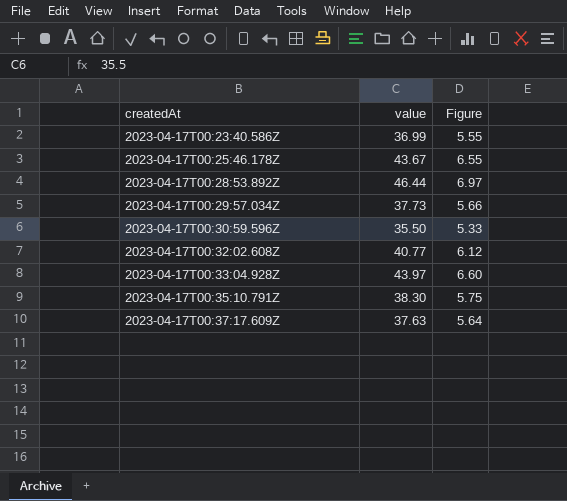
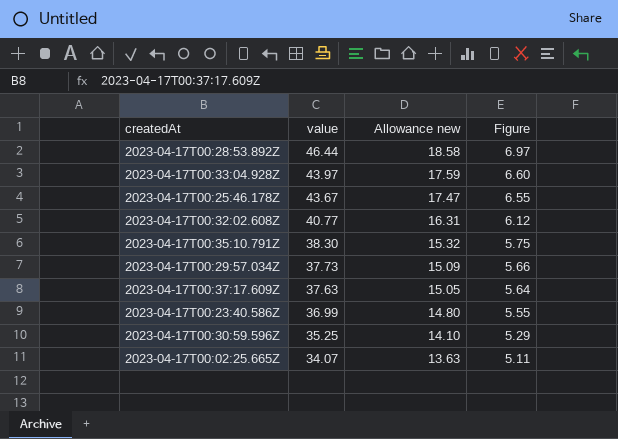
row order: createdAt ascending -> value descending
column Allowance new | formula: none -> [value] * 0.4
2023-04-17T00:30:59.596Z | value: 35.50 -> 35.25
2023-04-17T00:30:59.596Z | Figure: 5.33 -> 5.29
row 2023-04-17T00:02:25.665Z: none -> 34.07 | 13.63 | 5.11

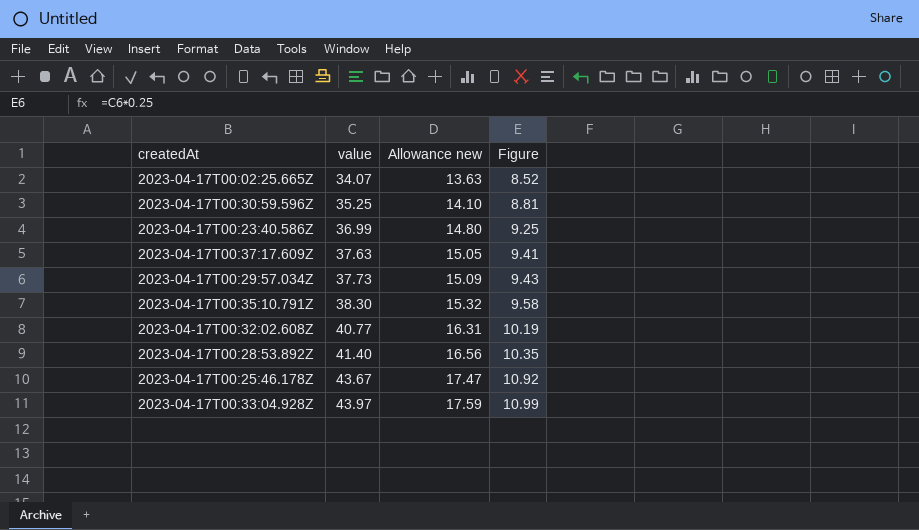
row order: value descending -> value ascending
column Figure | formula: [value] * 0.15 -> [value] * 0.25
2023-04-17T00:28:53.892Z | value: 46.44 -> 41.40
2023-04-17T00:28:53.892Z | Allowance new: 18.58 -> 16.56

